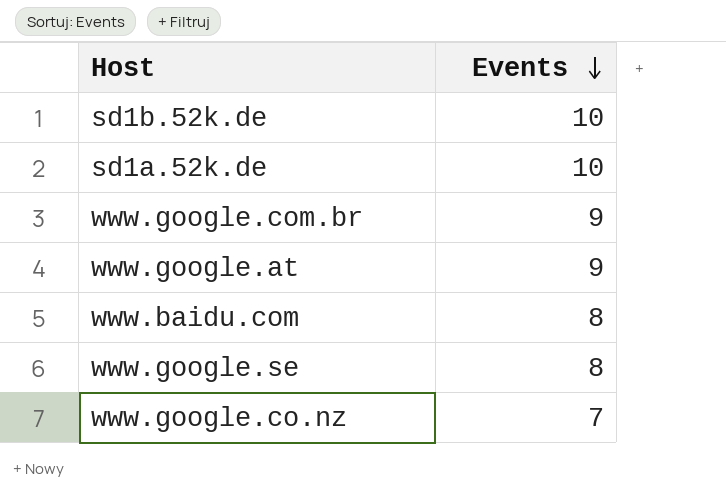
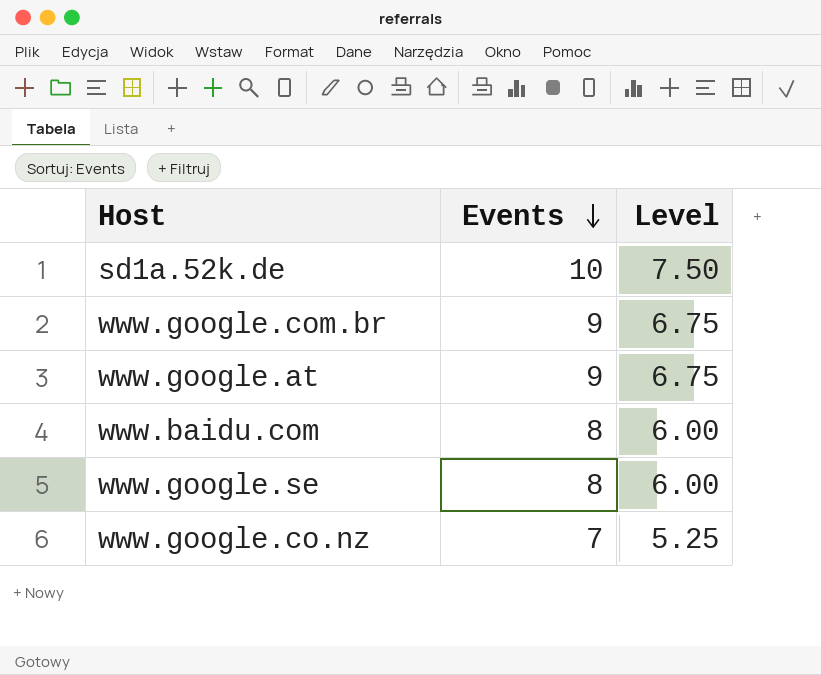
column Level | formula: none -> [Events] * 0.75
row sd1b.52k.de: 10 -> none

